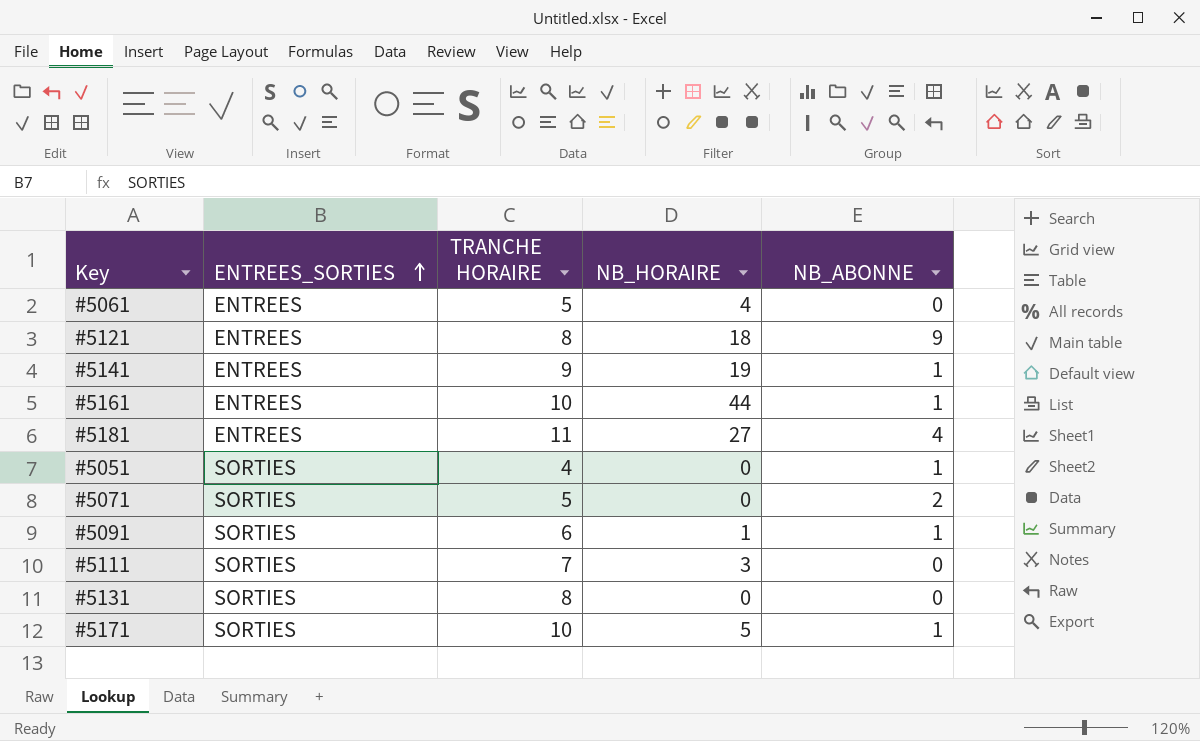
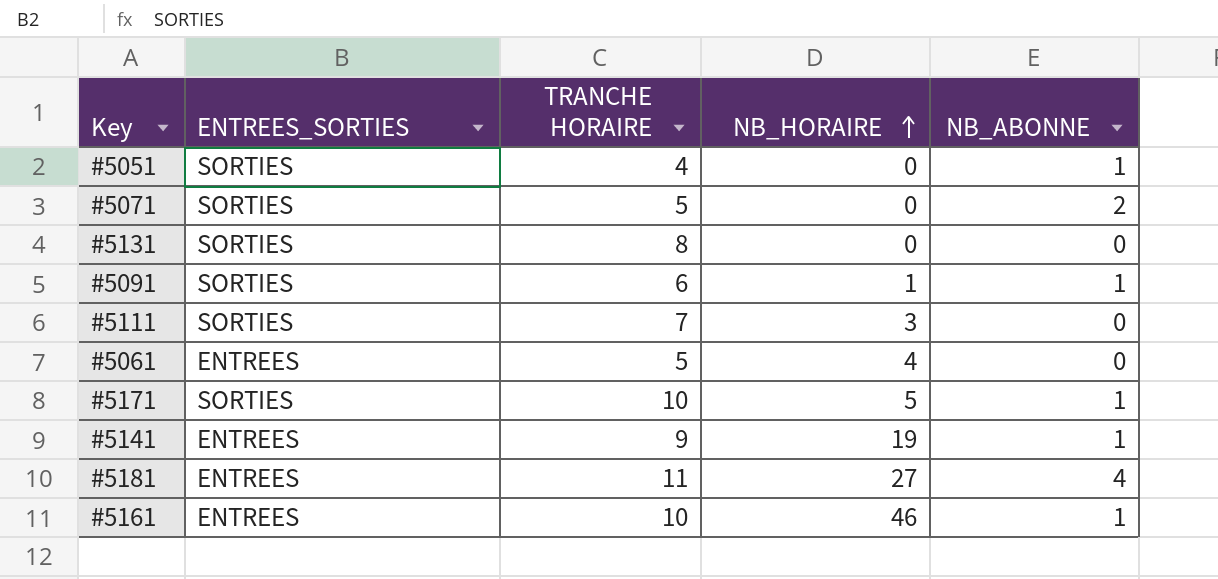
row order: ENTREES_SORTIES ascending -> NB_HORAIRE ascending
row #5121: ENTREES | 8 | 18 | 9 -> none
#5161 | NB_HORAIRE: 44 -> 46

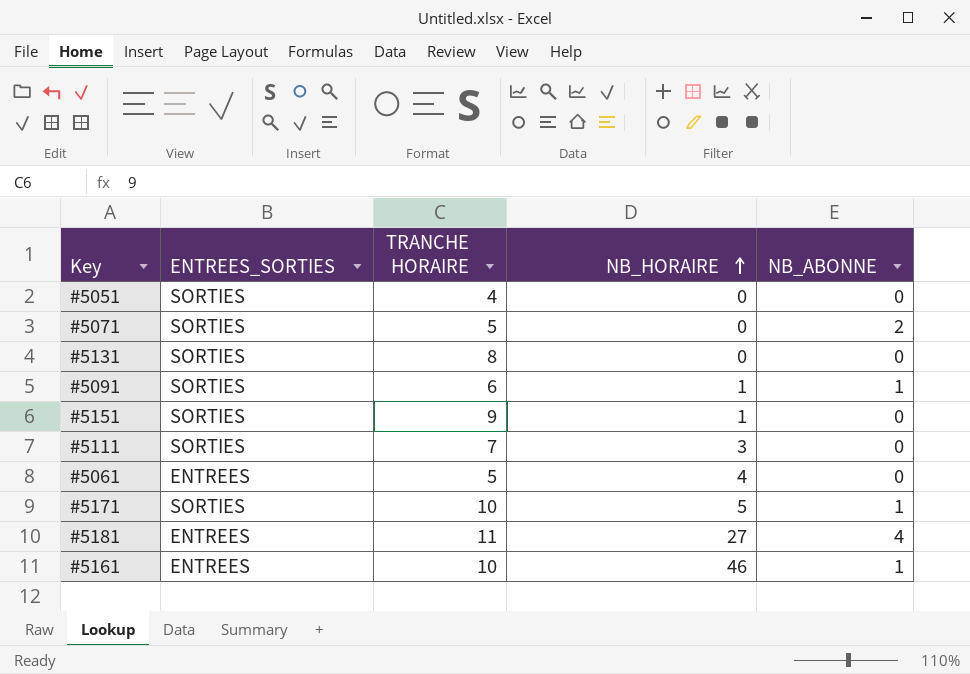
row #5141: ENTREES | 9 | 19 | 1 -> none
#5051 | NB_ABONNE: 1 -> 0
row #5151: none -> SORTIES | 9 | 1 | 0

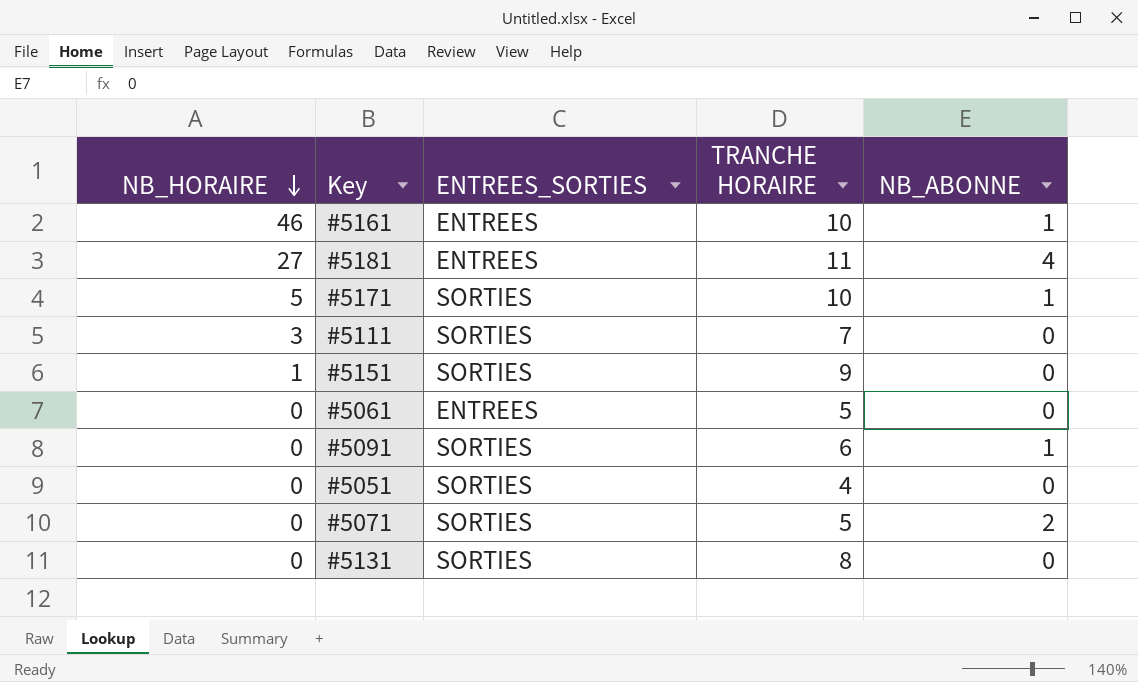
row order: NB_HORAIRE ascending -> NB_HORAIRE descending
column NB_HORAIRE | position: 4 -> 1
#5061 | NB_HORAIRE: 4 -> 0
#5091 | NB_HORAIRE: 1 -> 0

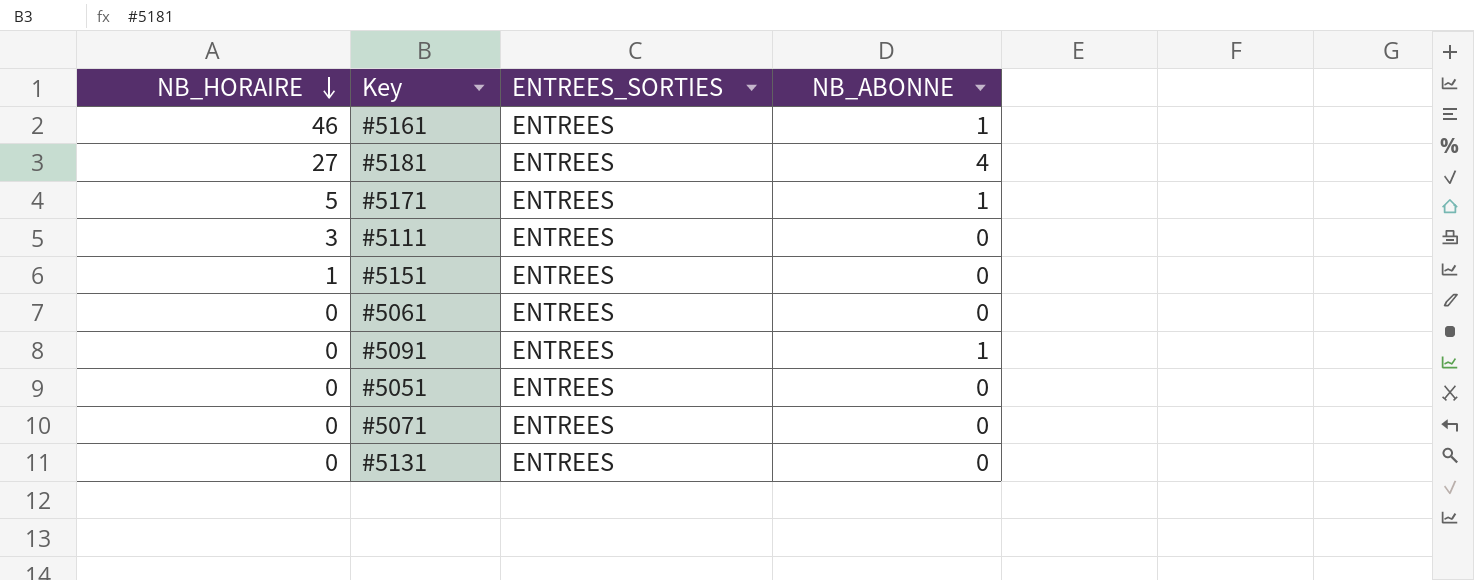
column TRANCHE HORAIRE | position: 4 -> none
#5171 | ENTREES_SORTIES: SORTIES -> ENTREES
#5111 | ENTREES_SORTIES: SORTIES -> ENTREES
#5151 | ENTREES_SORTIES: SORTIES -> ENTREES
#5091 | ENTREES_SORTIES: SORTIES -> ENTREES
#5051 | ENTREES_SORTIES: SORTIES -> ENTREES
#5071 | ENTREES_SORTIES: SORTIES -> ENTREES
#5071 | NB_ABONNE: 2 -> 0
#5131 | ENTREES_SORTIES: SORTIES -> ENTREES

